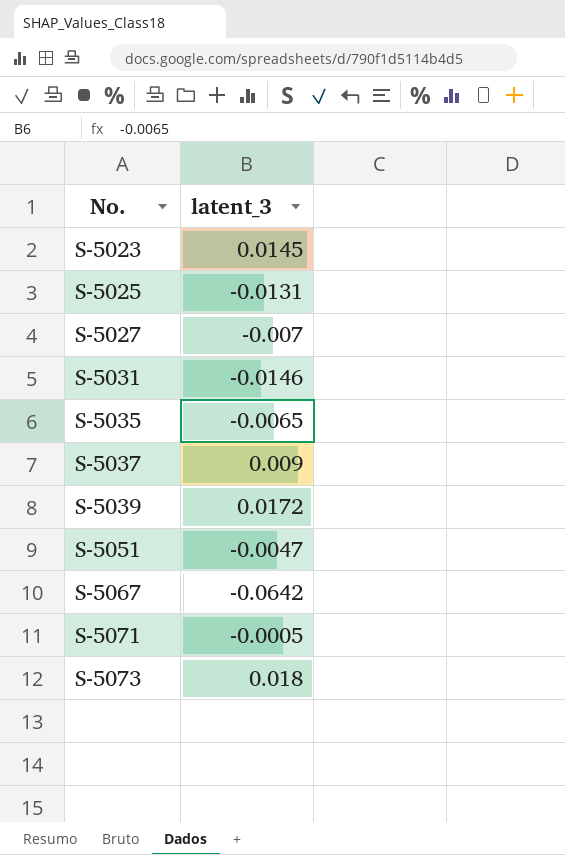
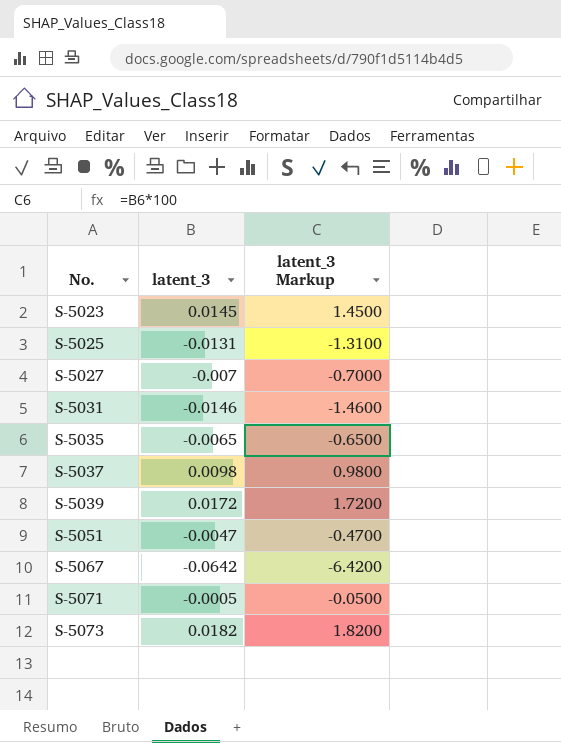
column latent_3 Markup | formula: none -> [latent_3] * 100
S-5037 | latent_3: 0.009 -> 0.0098
S-5073 | latent_3: 0.018 -> 0.0182

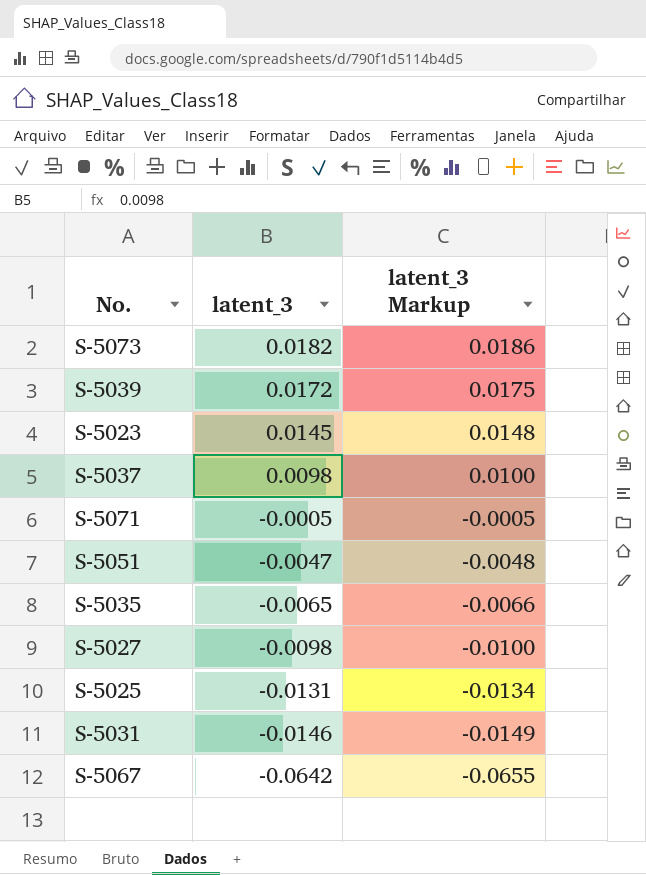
row order: No. ascending -> latent_3 descending
column latent_3 Markup | formula: [latent_3] * 100 -> [latent_3] * 1.02
S-5027 | latent_3: -0.007 -> -0.0098

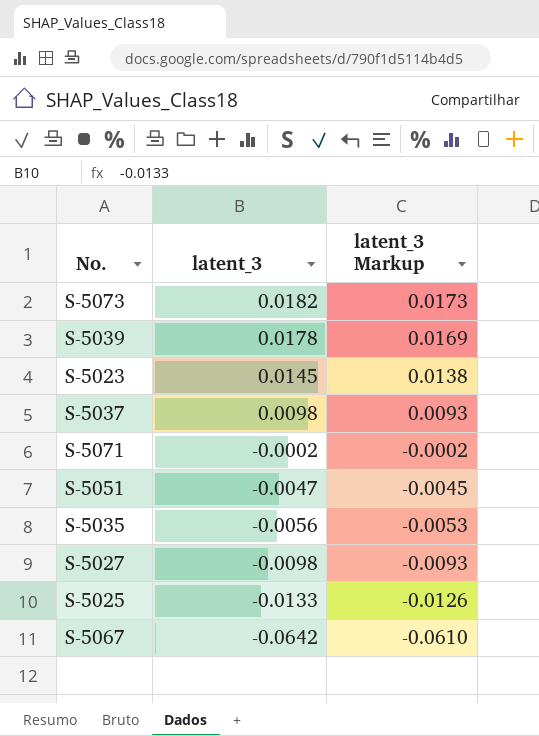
column latent_3 Markup | formula: [latent_3] * 1.02 -> [latent_3] * 0.95
row S-5031: -0.0146 | -0.0149 -> none
S-5039 | latent_3: 0.0172 -> 0.0178
S-5071 | latent_3: -0.0005 -> -0.0002
S-5035 | latent_3: -0.0065 -> -0.0056
S-5025 | latent_3: -0.0131 -> -0.0133

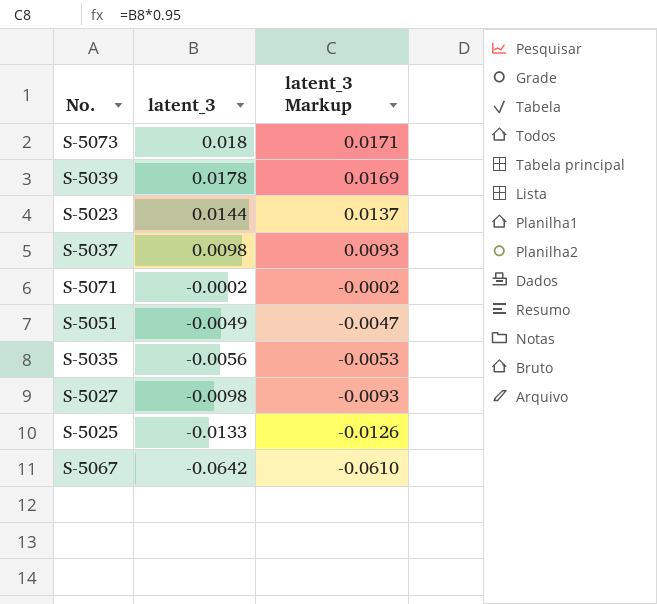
S-5073 | latent_3: 0.0182 -> 0.018
S-5073 | latent_3 Markup: 0.0173 -> 0.0171
S-5023 | latent_3: 0.0145 -> 0.0144
S-5023 | latent_3 Markup: 0.0138 -> 0.0137
S-5051 | latent_3: -0.0047 -> -0.0049
S-5051 | latent_3 Markup: -0.0045 -> -0.0047

